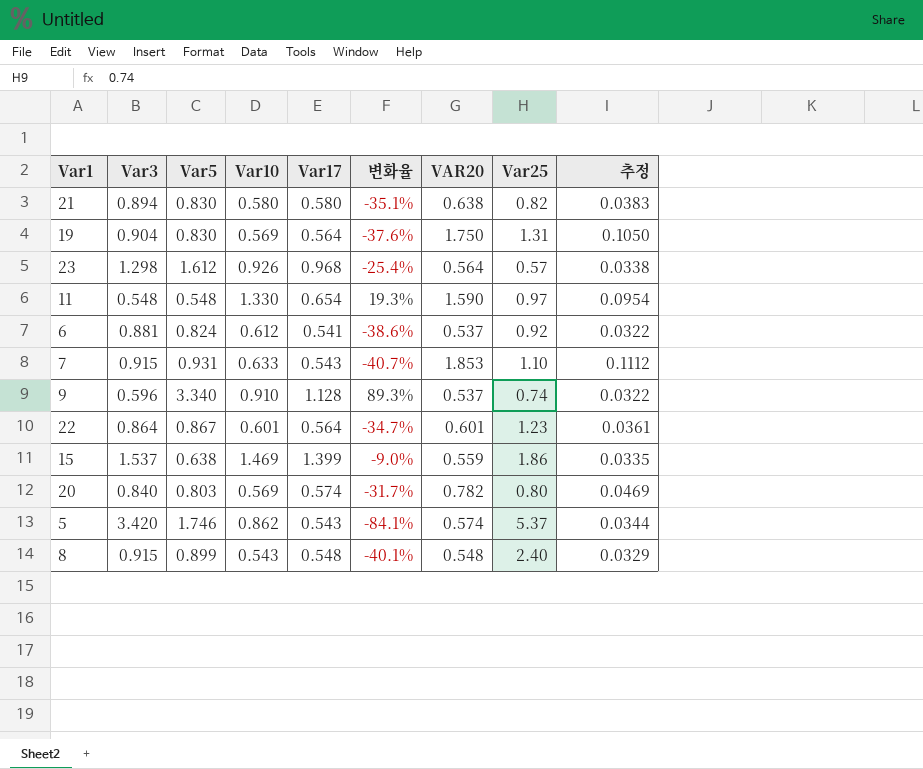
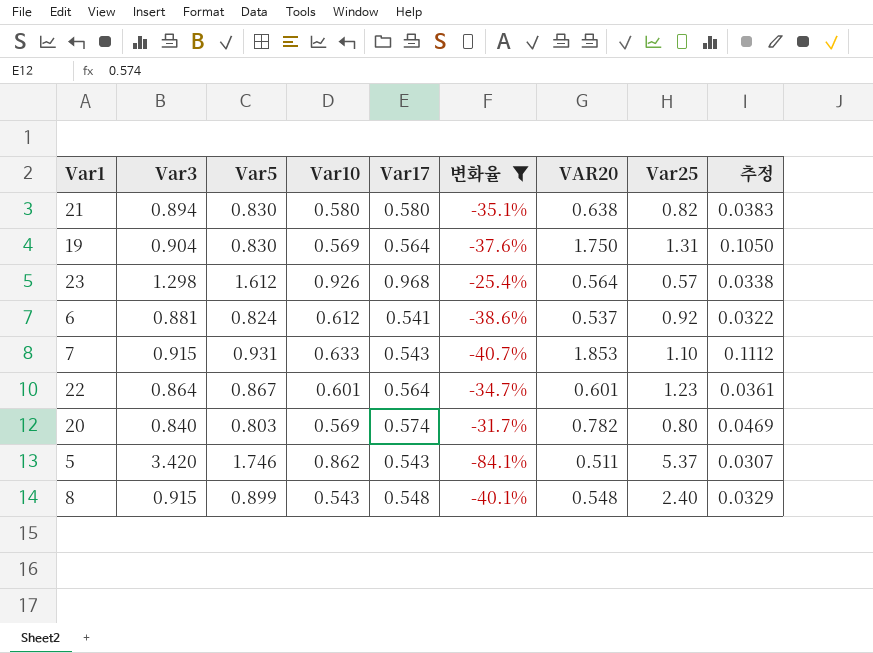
filter: none -> 변화율 <= -25.4%
5 | VAR20: 0.574 -> 0.511
5 | 추정: 0.0344 -> 0.0307

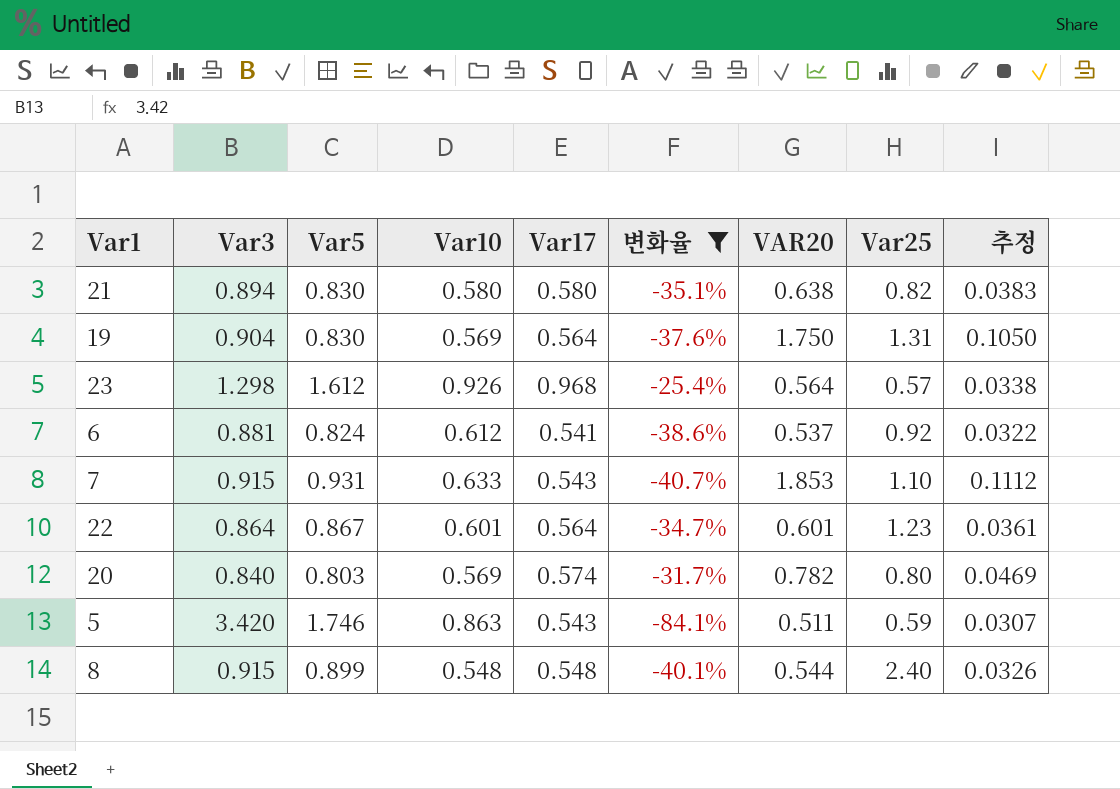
5 | Var10: 0.862 -> 0.863
5 | Var25: 5.37 -> 0.59
8 | Var10: 0.543 -> 0.548
8 | VAR20: 0.548 -> 0.544
8 | 추정: 0.0329 -> 0.0326

